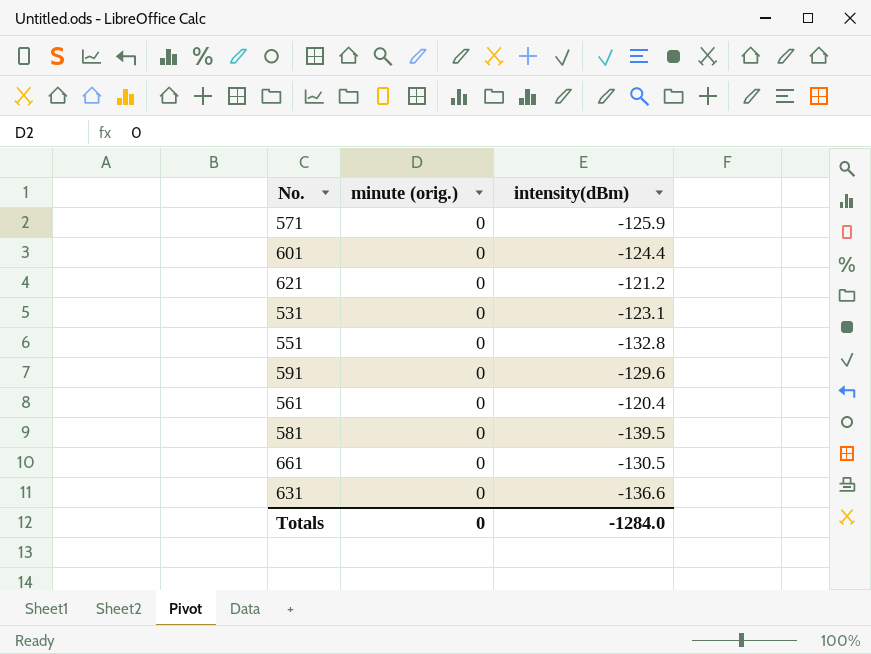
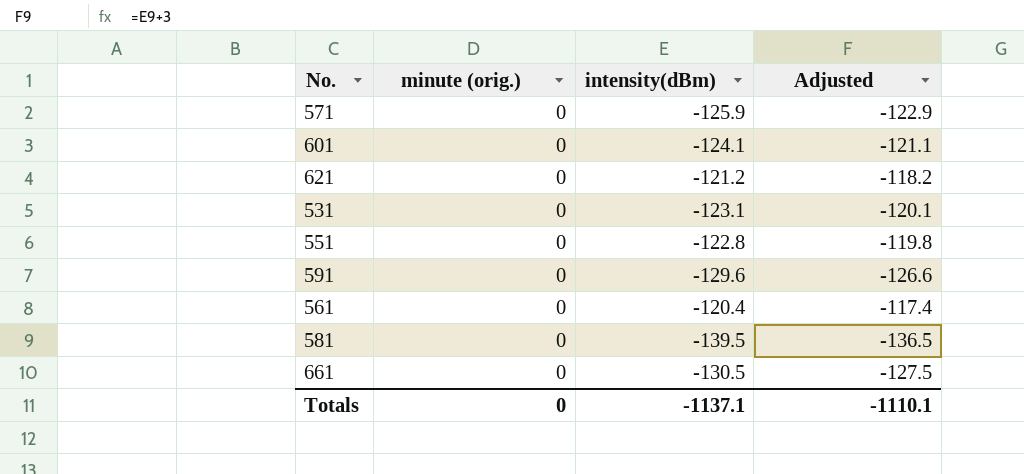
column Adjusted | formula: none -> [intensity(dBm)] + 3
row 631: 0 | -136.6 -> none
601 | intensity(dBm): -124.4 -> -124.1
551 | intensity(dBm): -132.8 -> -122.8
Totals | intensity(dBm): -1284.0 -> -1137.1

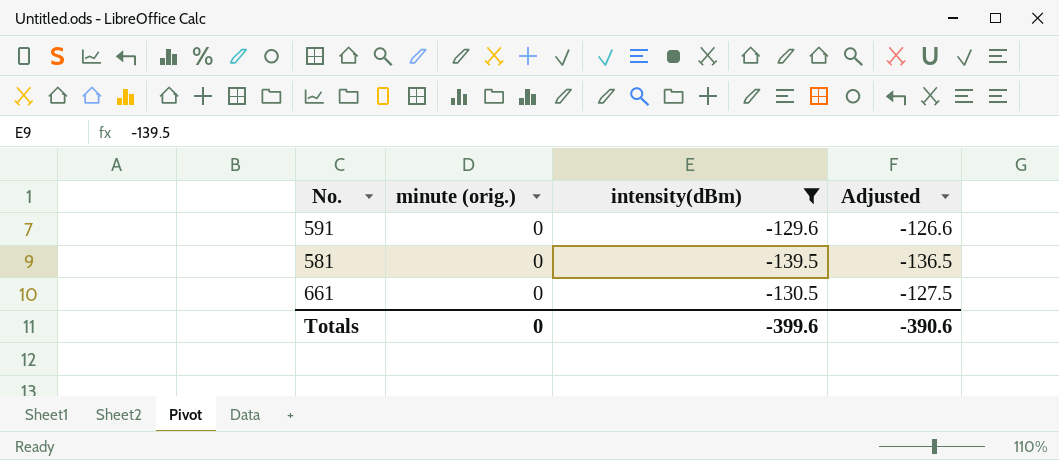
filter: none -> intensity(dBm) <= -129.6
Totals | intensity(dBm): -1137.1 -> -399.6
Totals | Adjusted: -1110.1 -> -390.6

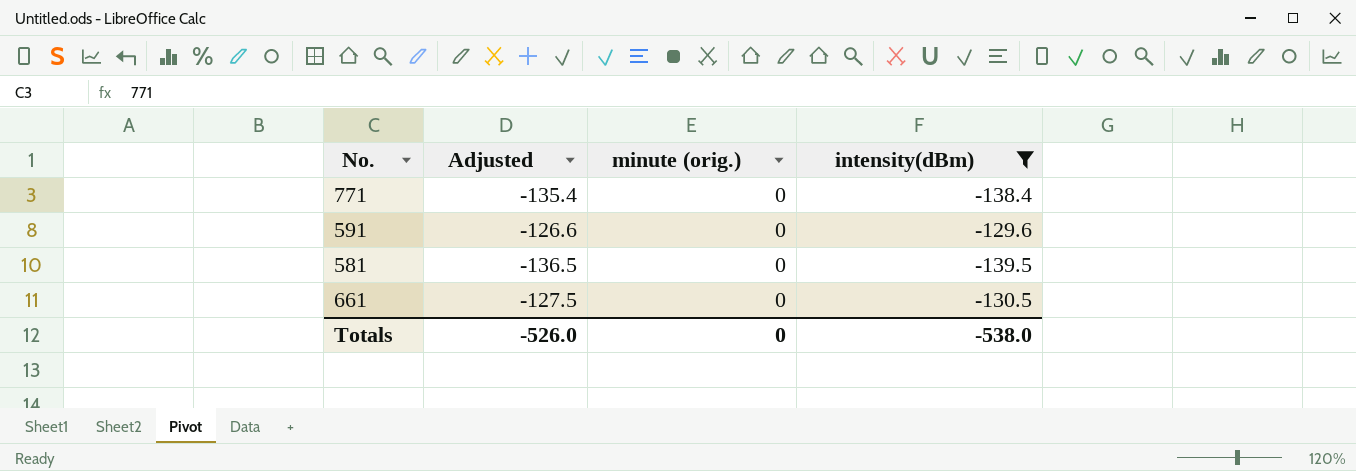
column Adjusted | position: 4 -> 2
row 771: none -> -135.4 | 0 | -138.4
Totals | Adjusted: -390.6 -> -526.0
Totals | intensity(dBm): -399.6 -> -538.0

